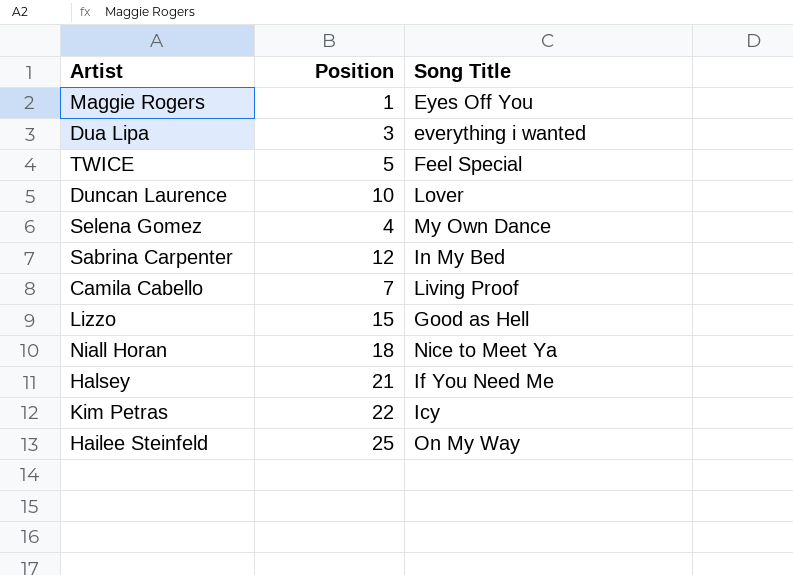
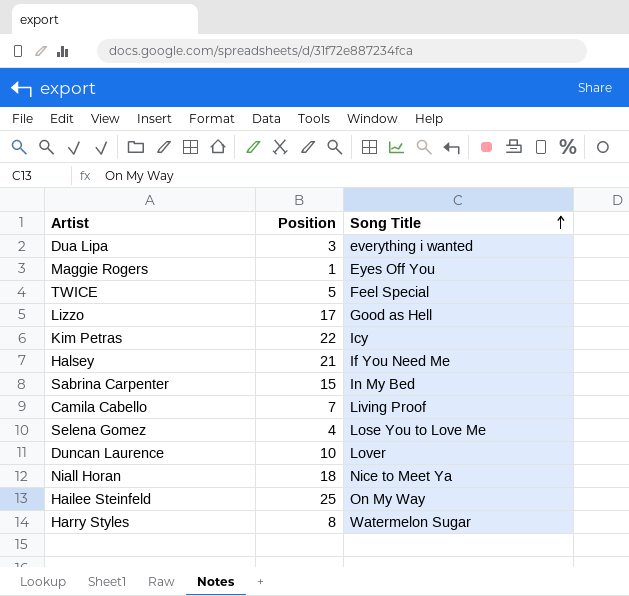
row order: none -> Song Title ascending
Lizzo | Position: 15 -> 17
Sabrina Carpenter | Position: 12 -> 15
Selena Gomez | Song Title: My Own Dance -> Lose You to Love Me
row Harry Styles: none -> 8 | Watermelon Sugar

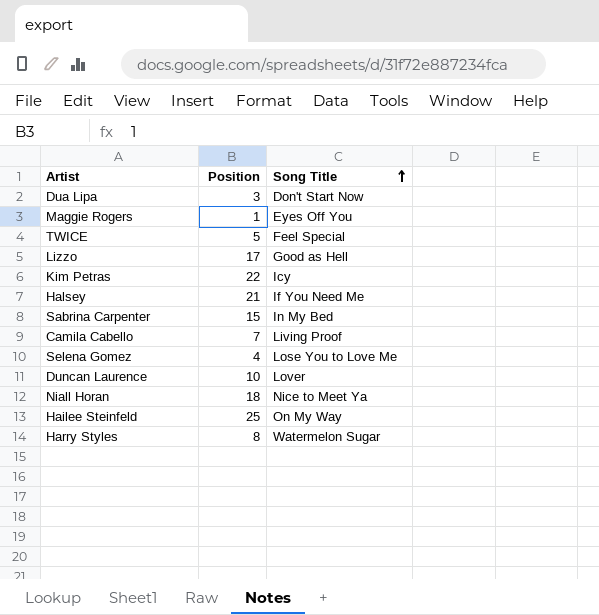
Dua Lipa | Song Title: everything i wanted -> Don't Start Now

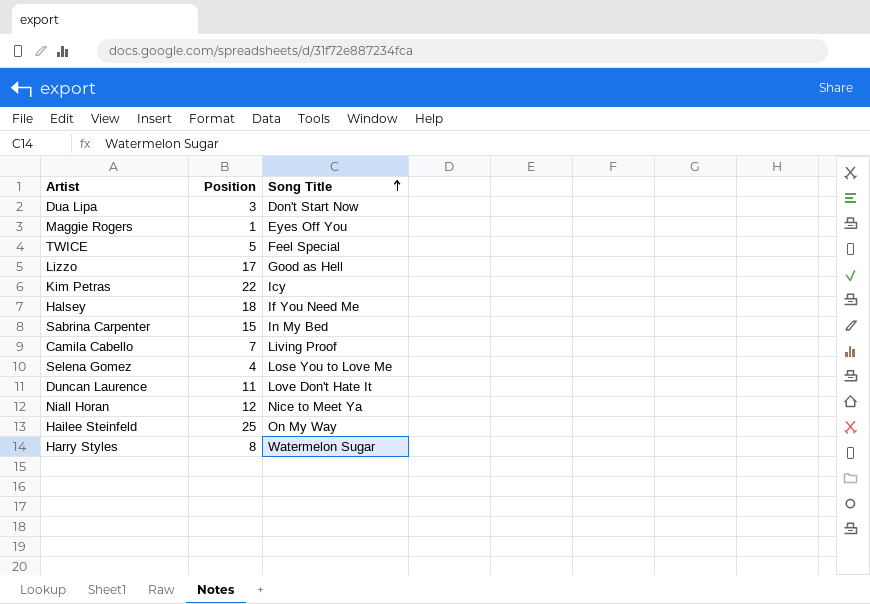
Halsey | Position: 21 -> 18
Duncan Laurence | Position: 10 -> 11
Duncan Laurence | Song Title: Lover -> Love Don't Hate It
Niall Horan | Position: 18 -> 12

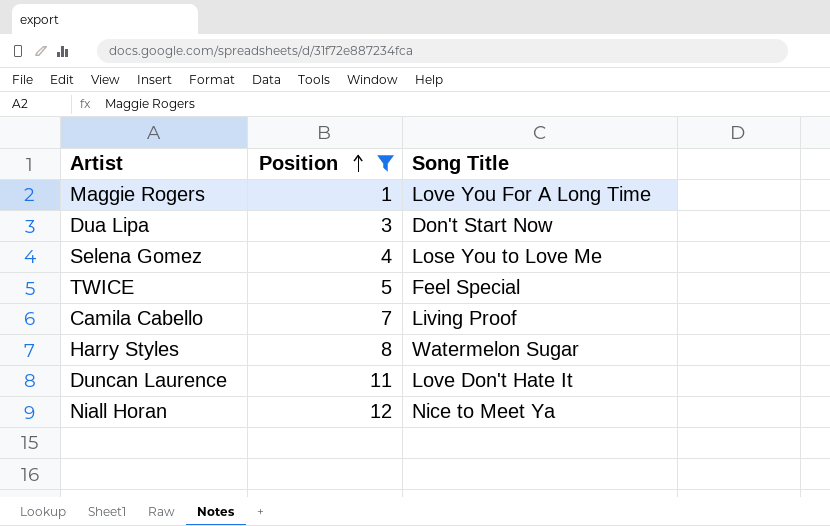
filter: none -> Position <= 12
row order: Song Title ascending -> Position ascending
Maggie Rogers | Song Title: Eyes Off You -> Love You For A Long Time

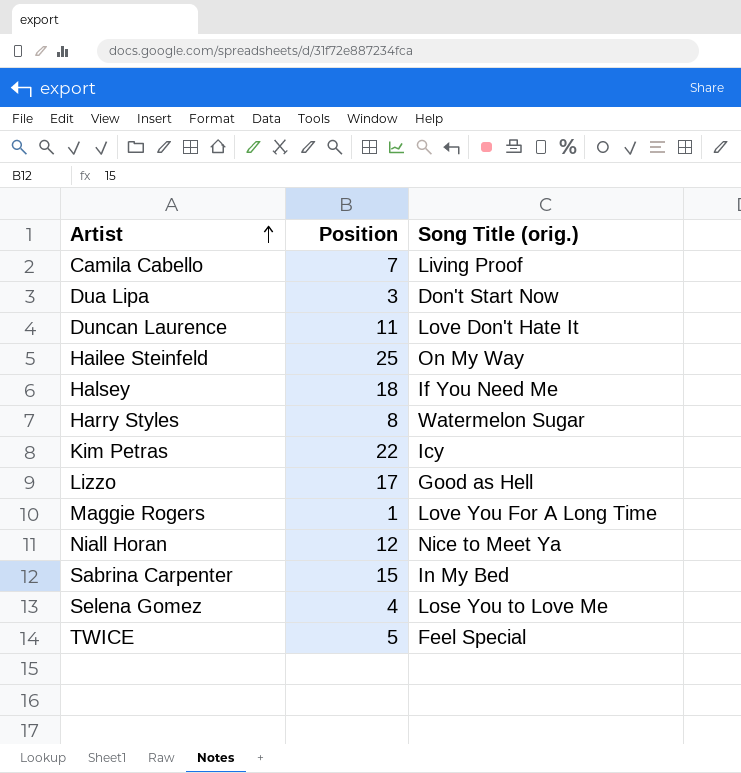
filter: Position <= 12 -> none
row order: Position ascending -> Artist ascending
column name: Song Title -> Song Title (orig.)

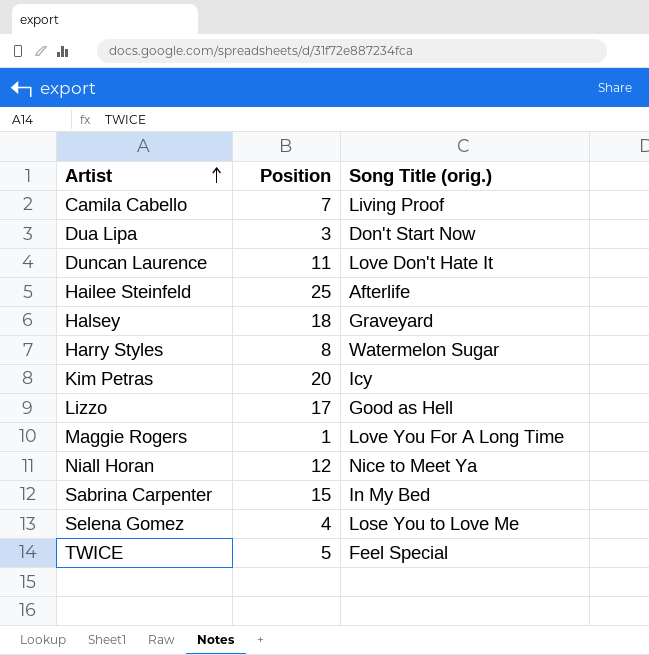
Hailee Steinfeld | Song Title (orig.): On My Way -> Afterlife
Halsey | Song Title (orig.): If You Need Me -> Graveyard
Kim Petras | Position: 22 -> 20

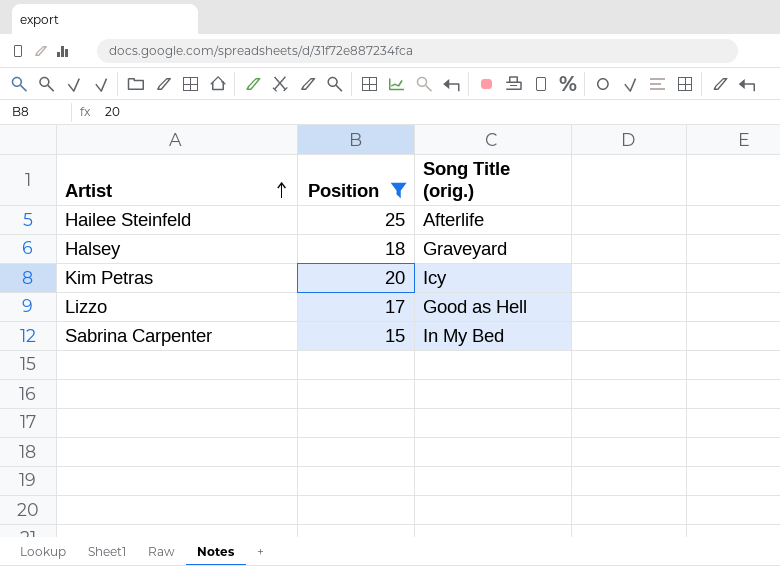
filter: none -> Position >= 15

